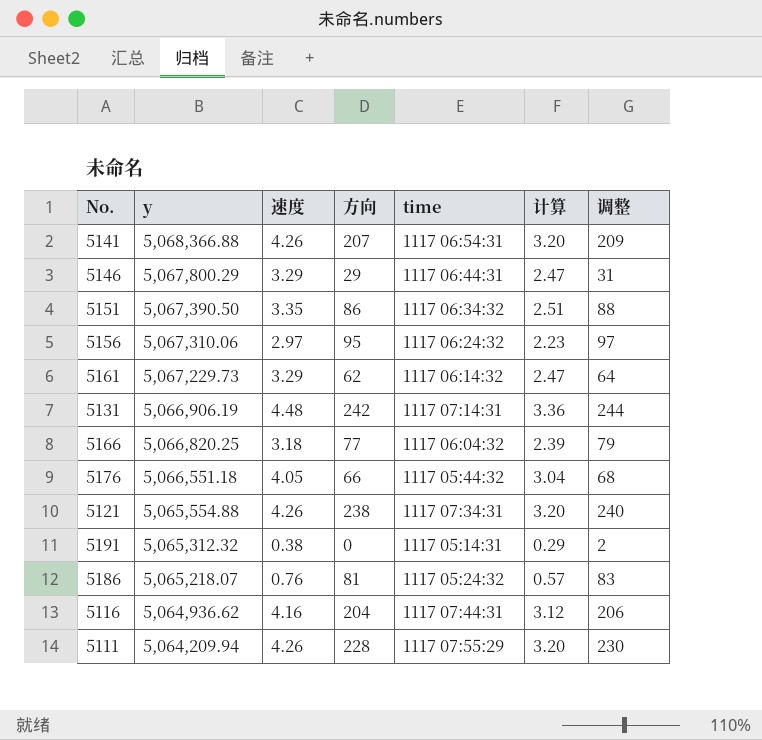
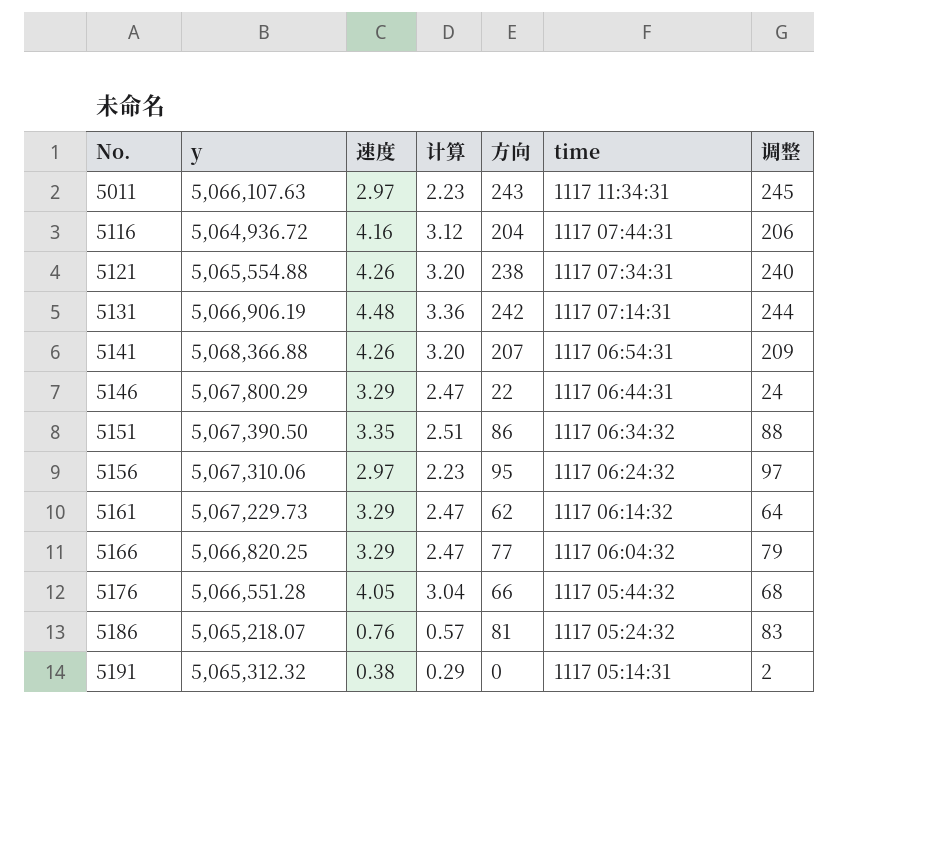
row order: y descending -> No. ascending
column 计算 | position: 6 -> 4
row 5111: 5,064,209.94 | 4.26 | 228 | 1117 07:55:29 | 3.20 | 230 -> none
row 5011: none -> 5,066,107.63 | 2.97 | 2.23 | 243 | 1117 11:34:31 | 245
5116 | y: 5,064,936.62 -> 5,064,936.72
5146 | 方向: 29 -> 22
5146 | 调整: 31 -> 24
5166 | 速度: 3.18 -> 3.29
5166 | 计算: 2.39 -> 2.47
5176 | y: 5,066,551.18 -> 5,066,551.28

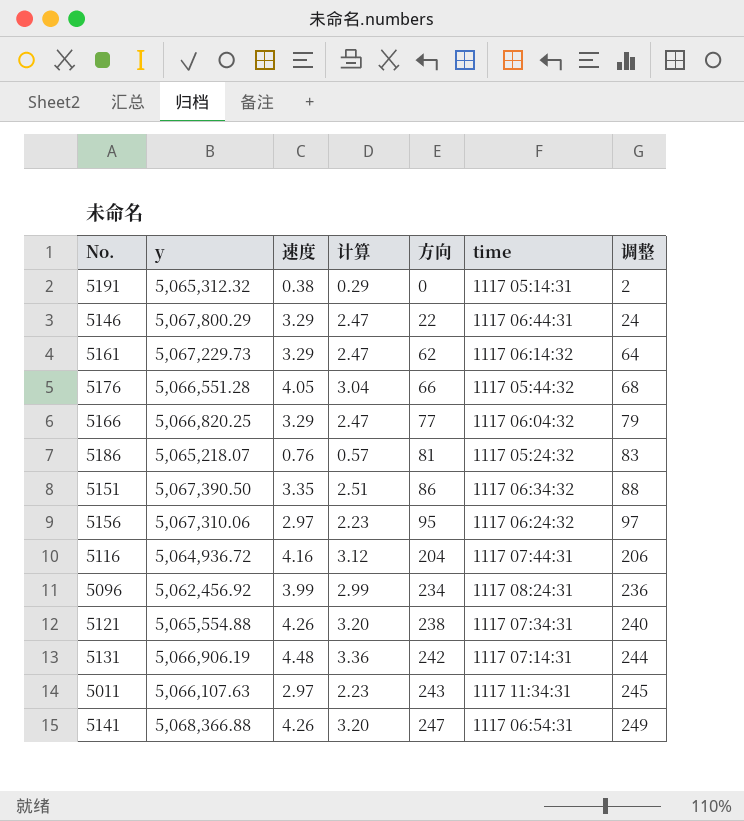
row order: No. ascending -> 方向 ascending
row 5096: none -> 5,062,456.92 | 3.99 | 2.99 | 234 | 1117 08:24:31 | 236
5141 | 方向: 207 -> 247
5141 | 调整: 209 -> 249

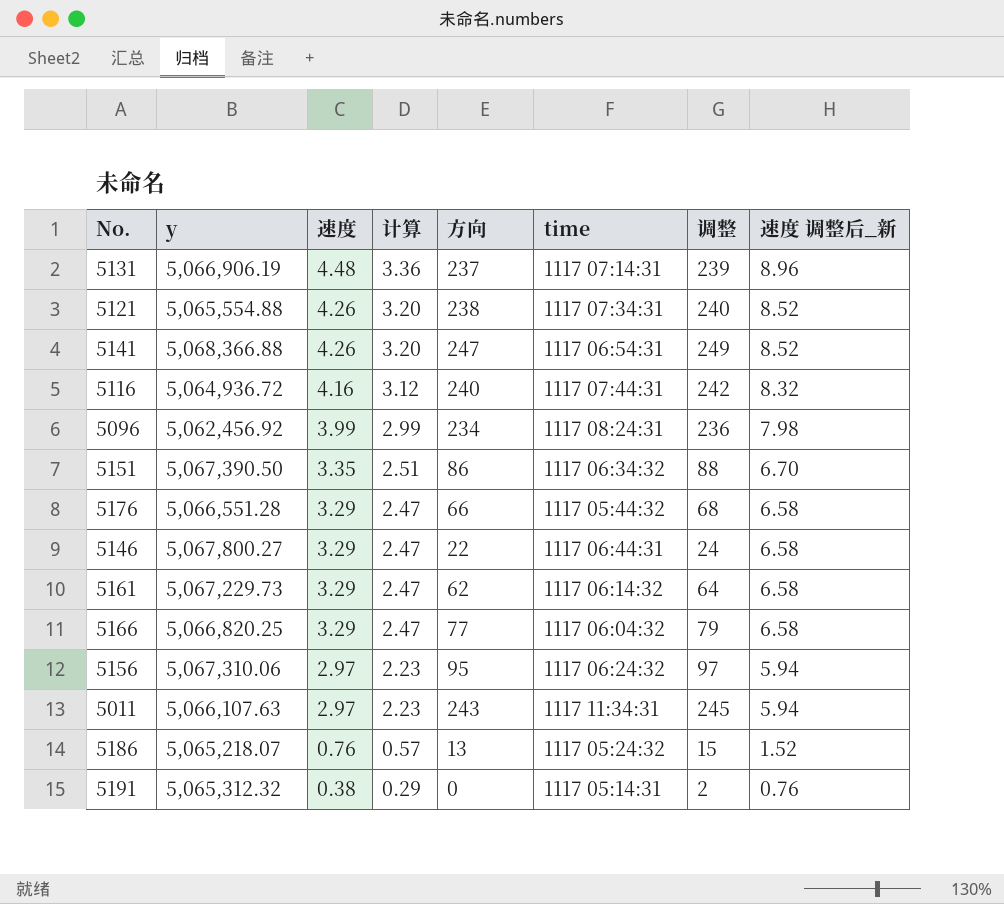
row order: 方向 ascending -> 速度 descending
column 速度 调整后_新 | formula: none -> [速度] * 2
5131 | 方向: 242 -> 237
5131 | 调整: 244 -> 239
5116 | 方向: 204 -> 240
5116 | 调整: 206 -> 242
5176 | 速度: 4.05 -> 3.29
5176 | 计算: 3.04 -> 2.47
5146 | y: 5,067,800.29 -> 5,067,800.27
5186 | 方向: 81 -> 13
5186 | 调整: 83 -> 15

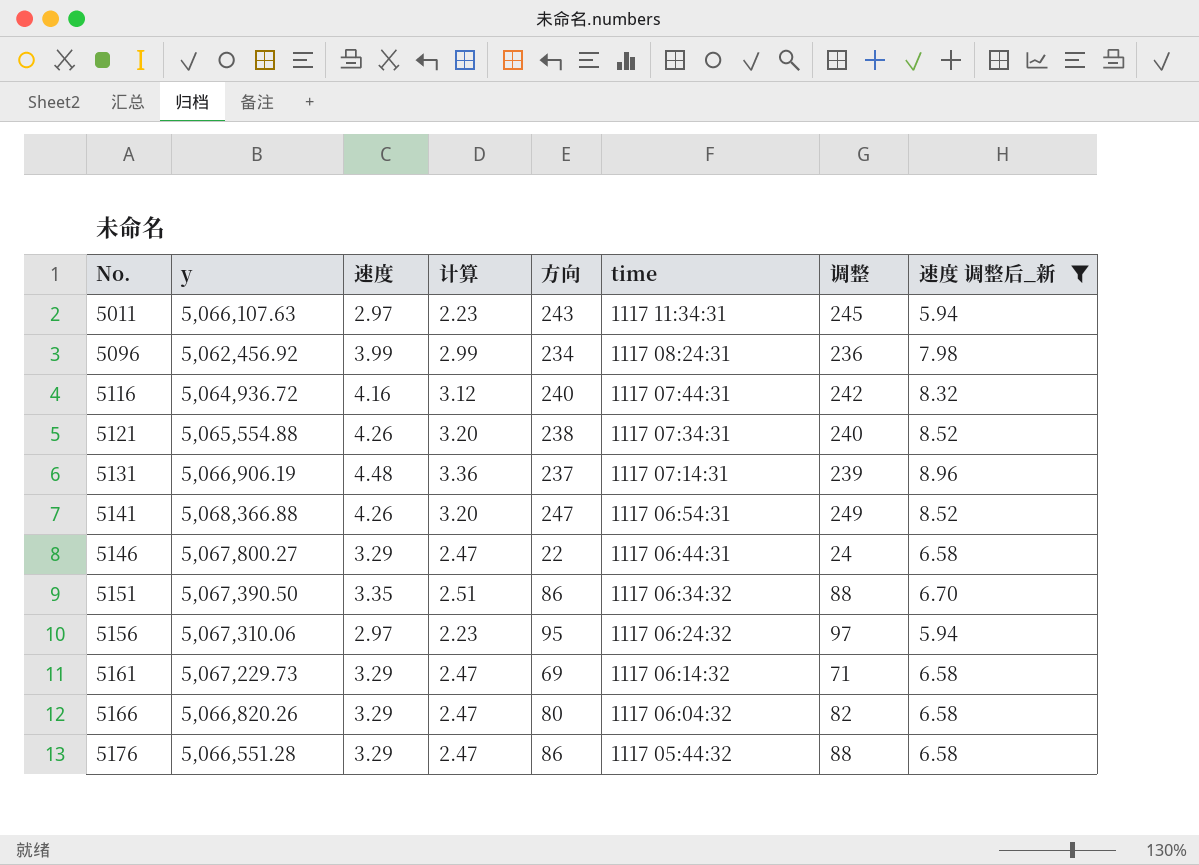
filter: none -> 速度 调整后_新 >= 5.94
row order: 速度 descending -> No. ascending
5161 | 方向: 62 -> 69
5161 | 调整: 64 -> 71
5166 | y: 5,066,820.25 -> 5,066,820.26
5166 | 方向: 77 -> 80
5166 | 调整: 79 -> 82
5176 | 方向: 66 -> 86
5176 | 调整: 68 -> 88

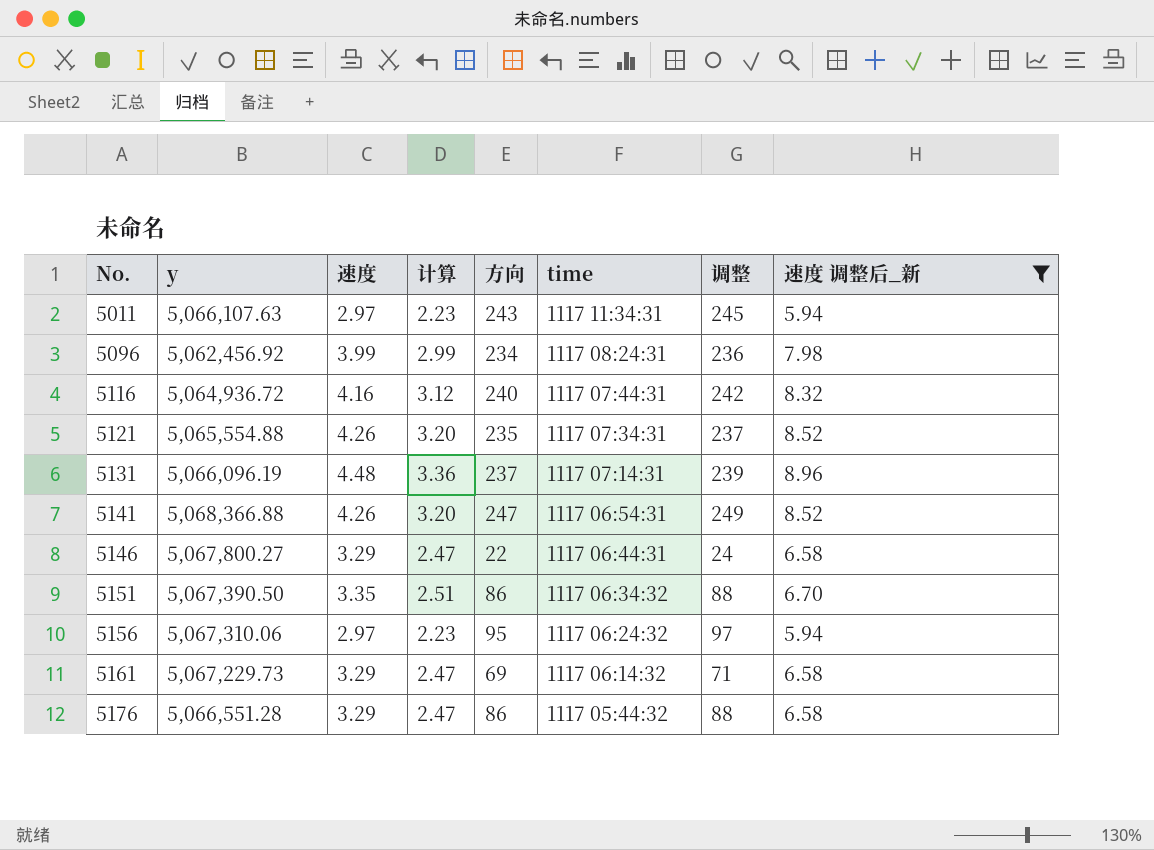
row 5166: 5,066,820.26 | 3.29 | 2.47 | 80 | 1117 06:04:32 | 82 | 6.58 -> none
5121 | 方向: 238 -> 235
5121 | 调整: 240 -> 237
5131 | y: 5,066,906.19 -> 5,066,096.19

